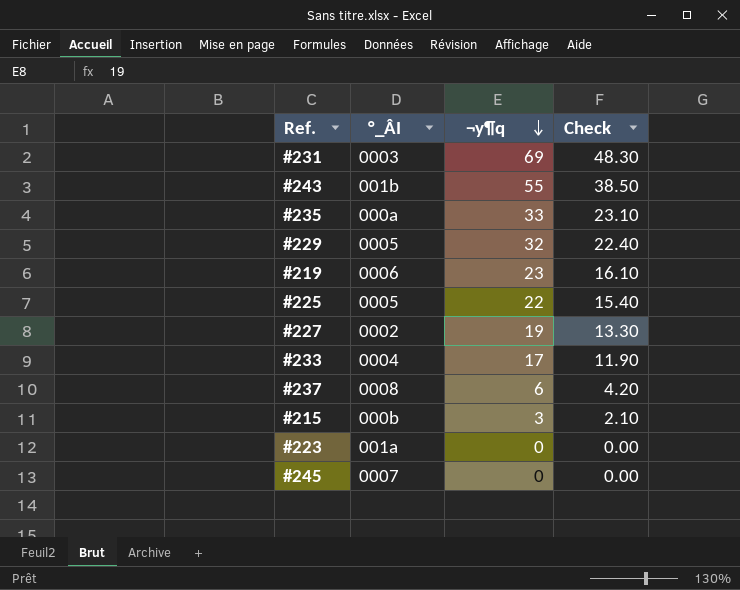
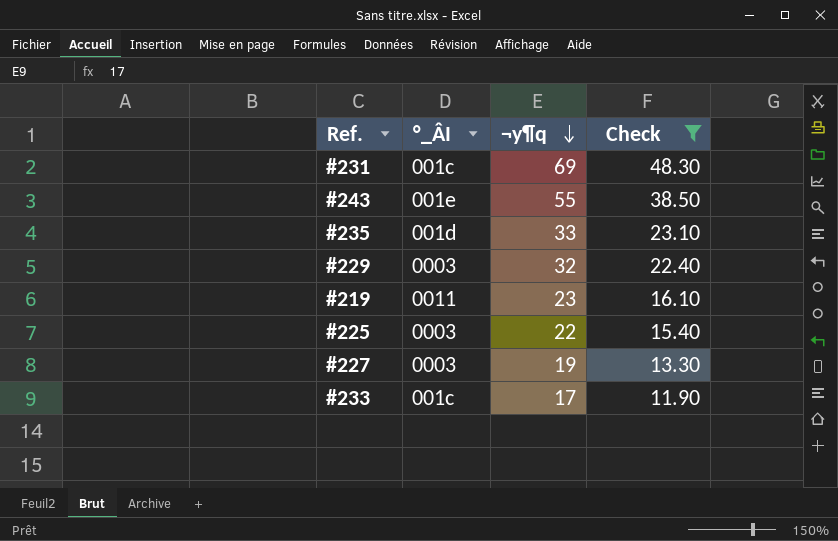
filter: none -> Check >= 11.90
#231 | °_ÂI: 0003 -> 001c
#243 | °_ÂI: 001b -> 001e
#235 | °_ÂI: 000a -> 001d
#229 | °_ÂI: 0005 -> 0003
#219 | °_ÂI: 0006 -> 0011
#225 | °_ÂI: 0005 -> 0003
#227 | °_ÂI: 0002 -> 0003
#233 | °_ÂI: 0004 -> 001c

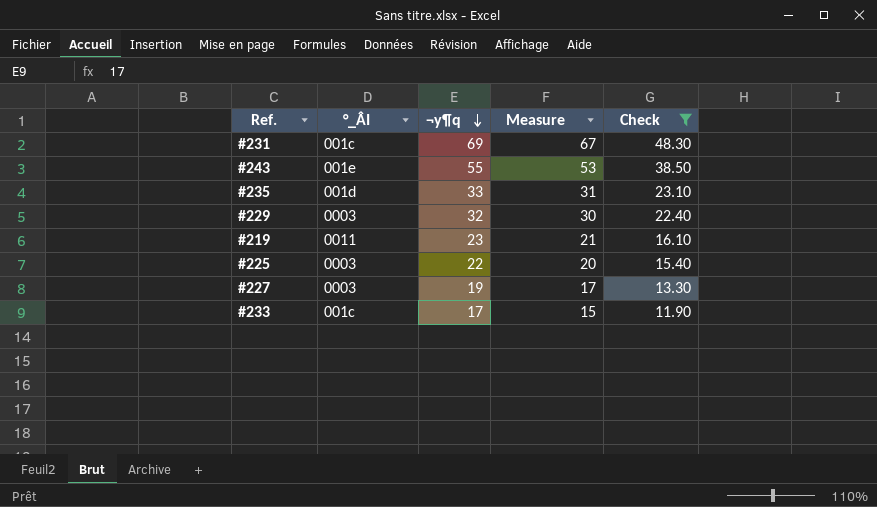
column Measure | formula: none -> [¬y¶q] - 2

